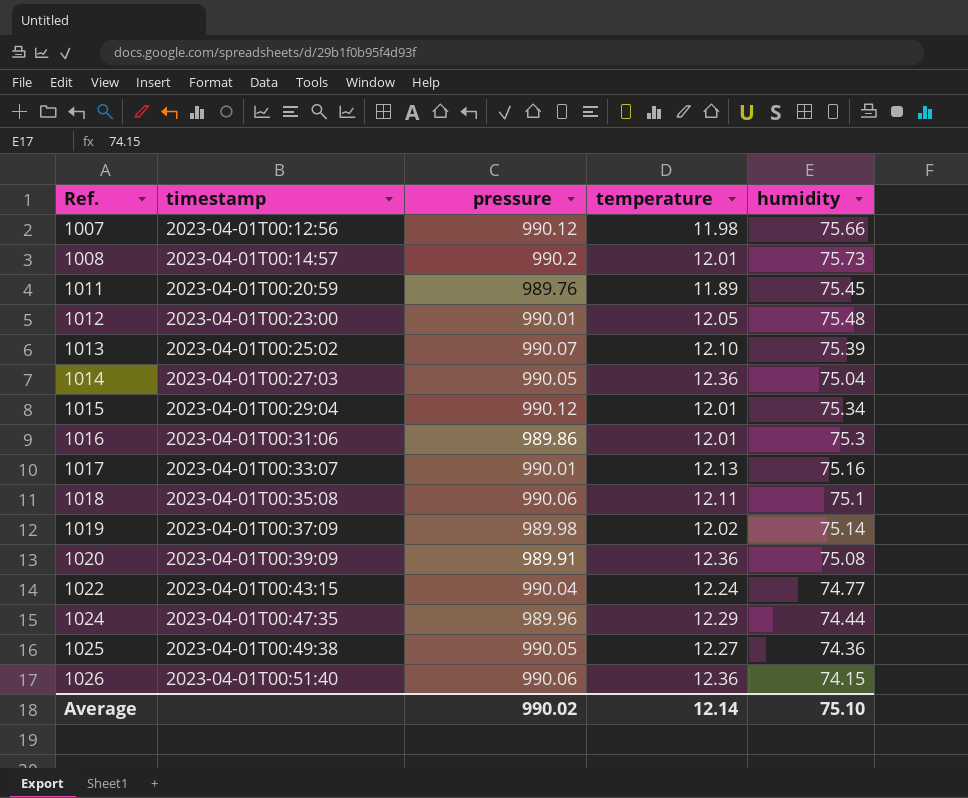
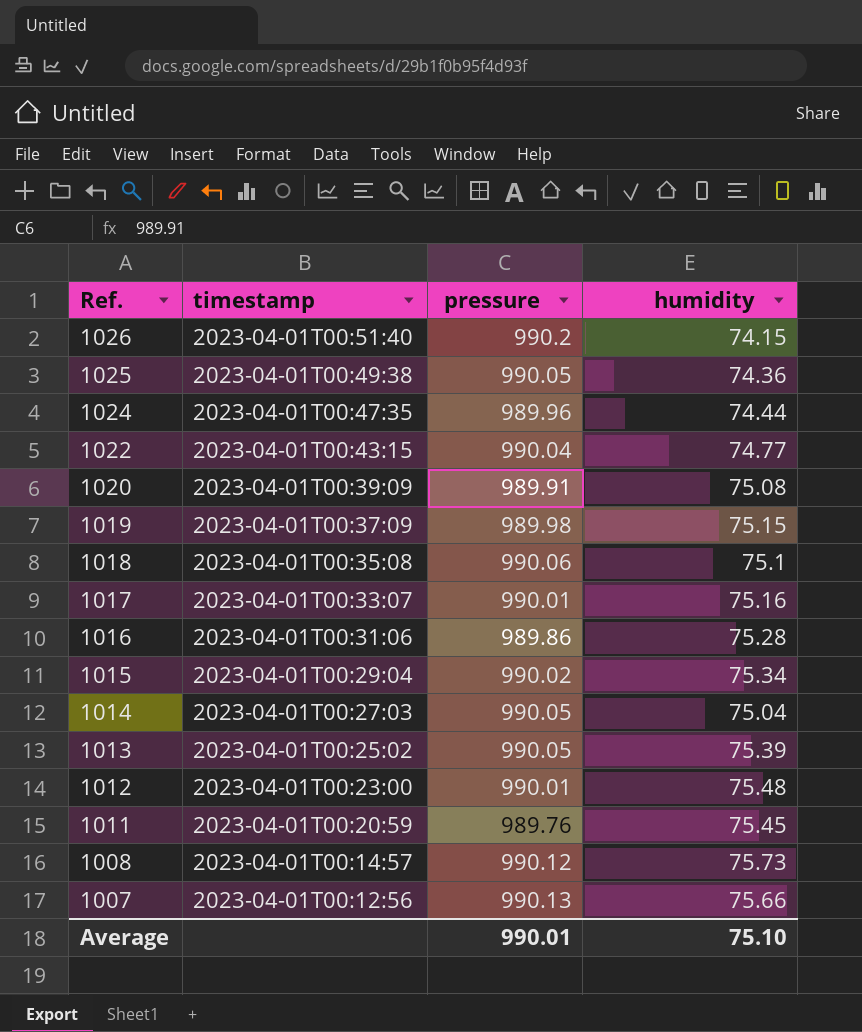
row order: Ref. ascending -> Ref. descending
column temperature | position: 4 -> none
1026 | pressure: 990.06 -> 990.2
1019 | humidity: 75.14 -> 75.15
1016 | humidity: 75.3 -> 75.28
1015 | pressure: 990.12 -> 990.02
1013 | pressure: 990.07 -> 990.05
1008 | pressure: 990.2 -> 990.12
1007 | pressure: 990.12 -> 990.13
Average | pressure: 990.02 -> 990.01

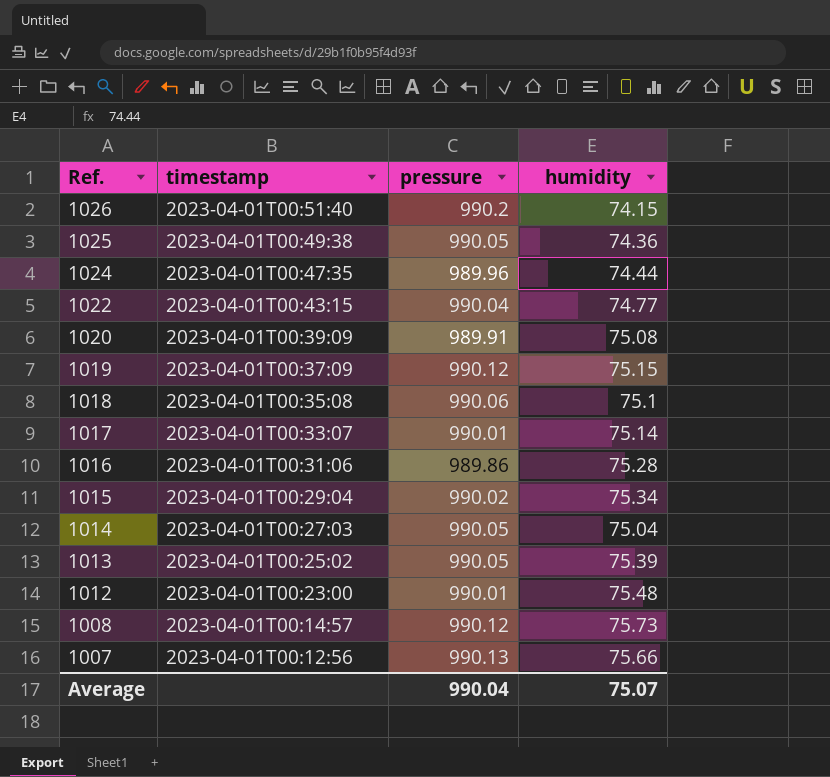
row 1011: 2023-04-01T00:20:59 | 989.76 | 75.45 -> none
1019 | pressure: 989.98 -> 990.12
1017 | humidity: 75.16 -> 75.14
Average | pressure: 990.01 -> 990.04
Average | humidity: 75.10 -> 75.07

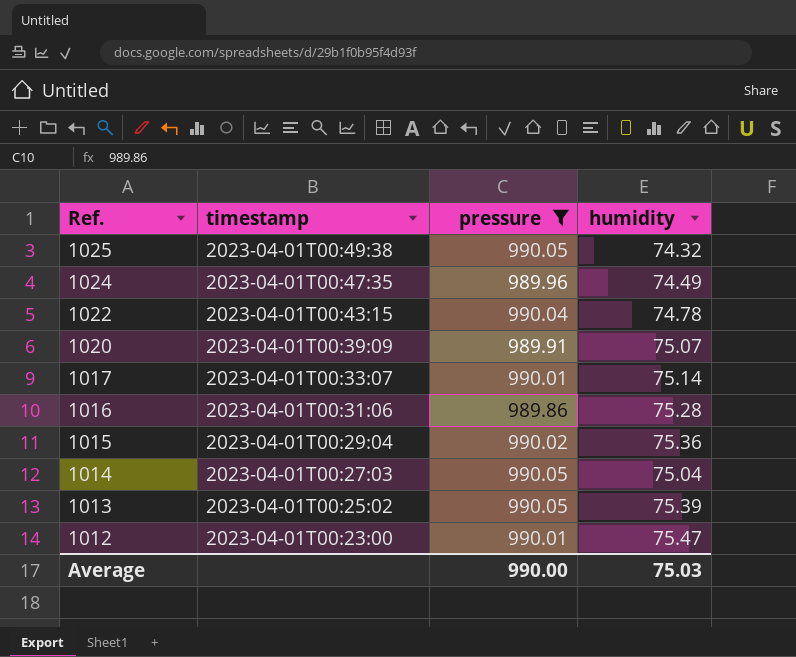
filter: none -> pressure <= 990.05
1025 | humidity: 74.36 -> 74.32
1024 | humidity: 74.44 -> 74.49
1022 | humidity: 74.77 -> 74.78
1020 | humidity: 75.08 -> 75.07
1015 | humidity: 75.34 -> 75.36
1012 | humidity: 75.48 -> 75.47
Average | pressure: 990.04 -> 990.00
Average | humidity: 75.07 -> 75.03

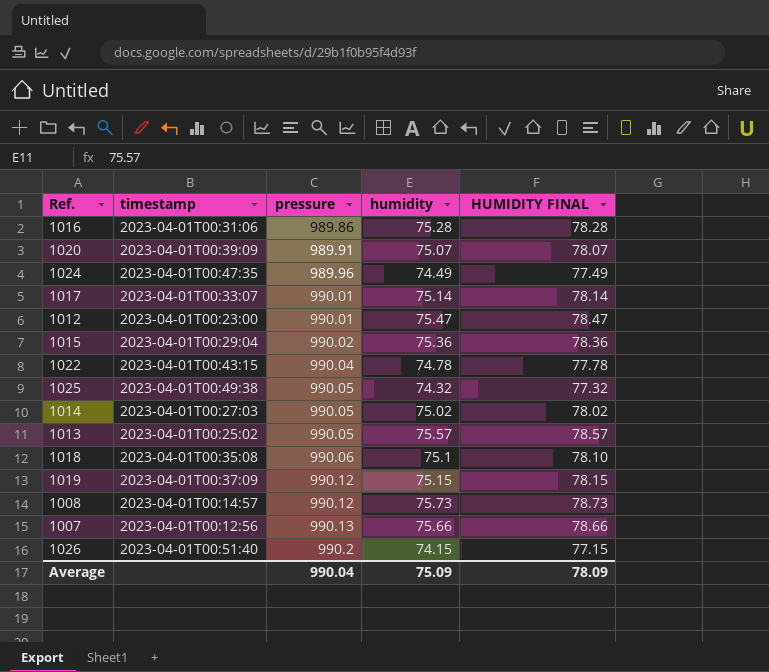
filter: pressure <= 990.05 -> none
row order: Ref. descending -> pressure ascending
column HUMIDITY FINAL | formula: none -> [humidity] + 3
1014 | humidity: 75.04 -> 75.02
1013 | humidity: 75.39 -> 75.57
Average | pressure: 990.00 -> 990.04
Average | humidity: 75.03 -> 75.09

